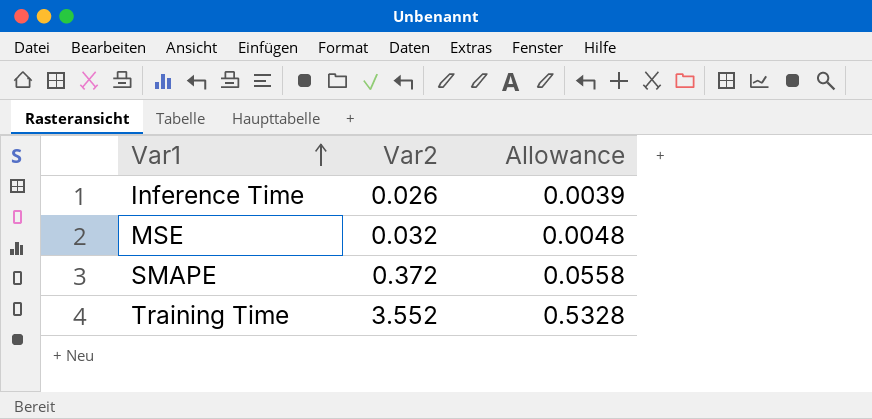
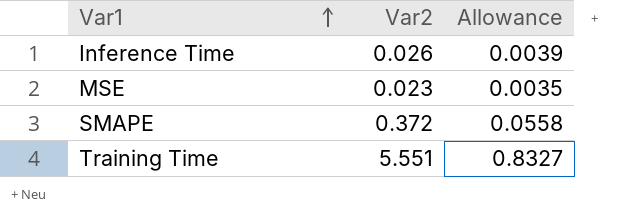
MSE | Var2: 0.032 -> 0.023
MSE | Allowance: 0.0048 -> 0.0035
Training Time | Var2: 3.552 -> 5.551
Training Time | Allowance: 0.5328 -> 0.8327

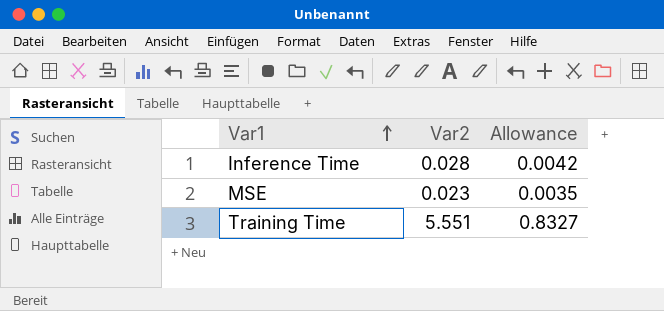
row SMAPE: 0.372 | 0.0558 -> none
Inference Time | Var2: 0.026 -> 0.028
Inference Time | Allowance: 0.0039 -> 0.0042

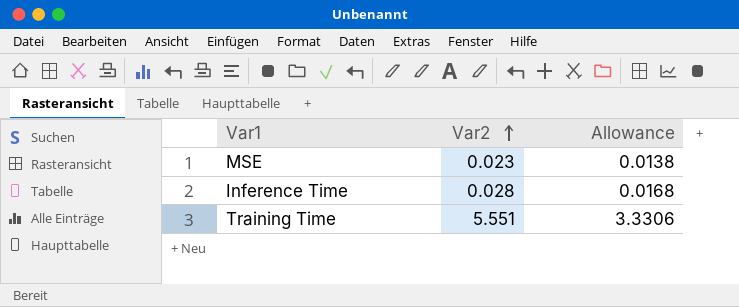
row order: Var1 ascending -> Var2 ascending
column Allowance | formula: [Var2] * 0.15 -> [Var2] * 0.6

